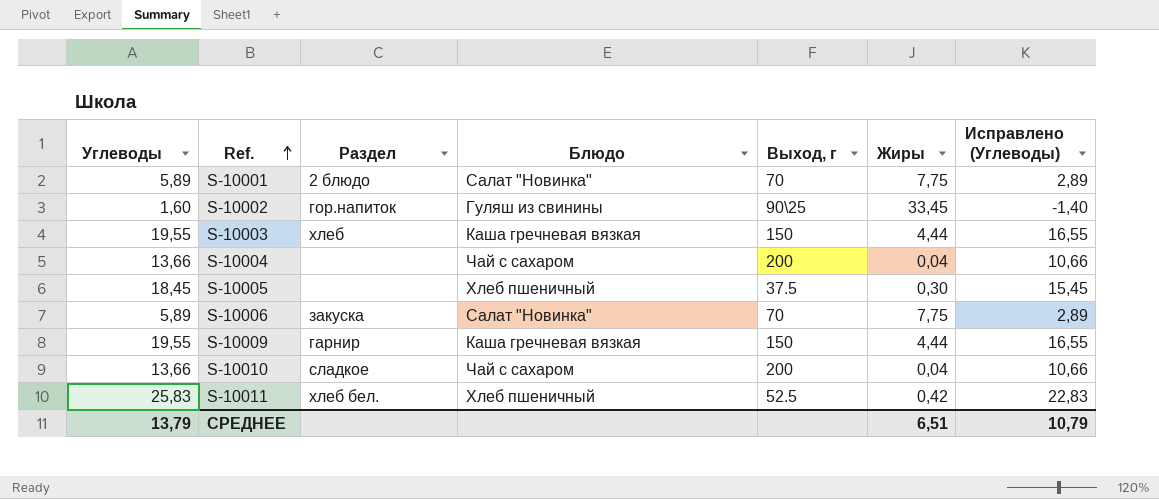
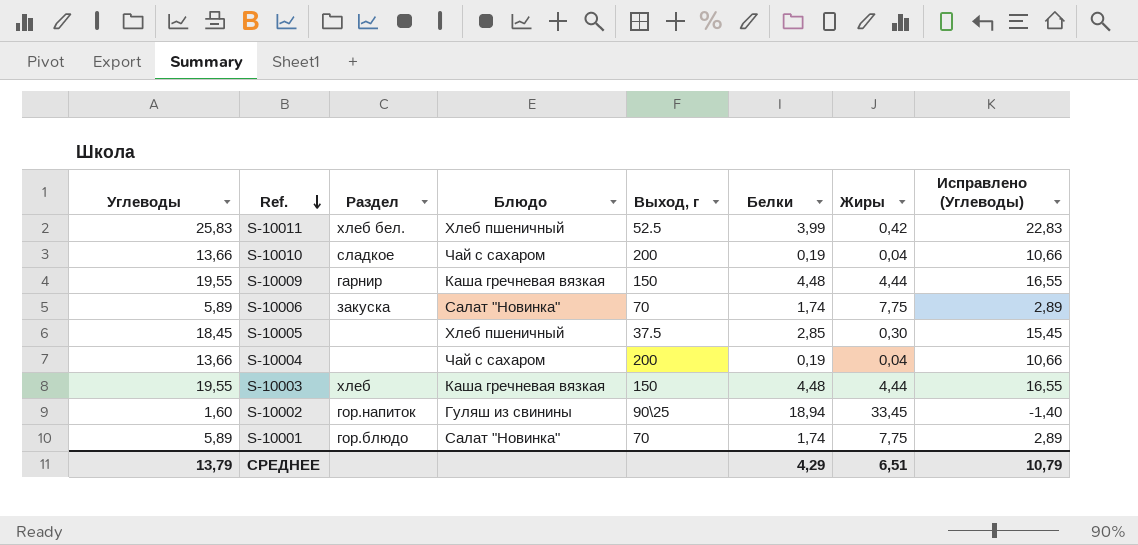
row order: Ref. ascending -> Ref. descending
column Белки | position: none -> 6
S-10001 | Раздел: 2 блюдо -> гор.блюдо

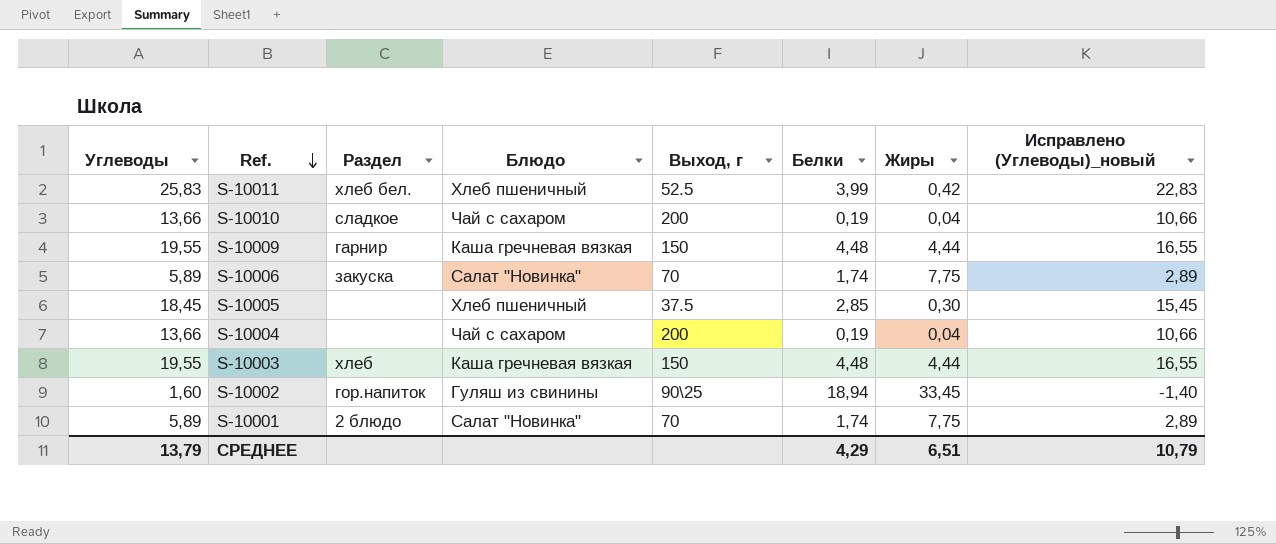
column name: Исправлено (Углеводы) -> Исправлено (Углеводы)_новый
S-10001 | Раздел: гор.блюдо -> 2 блюдо

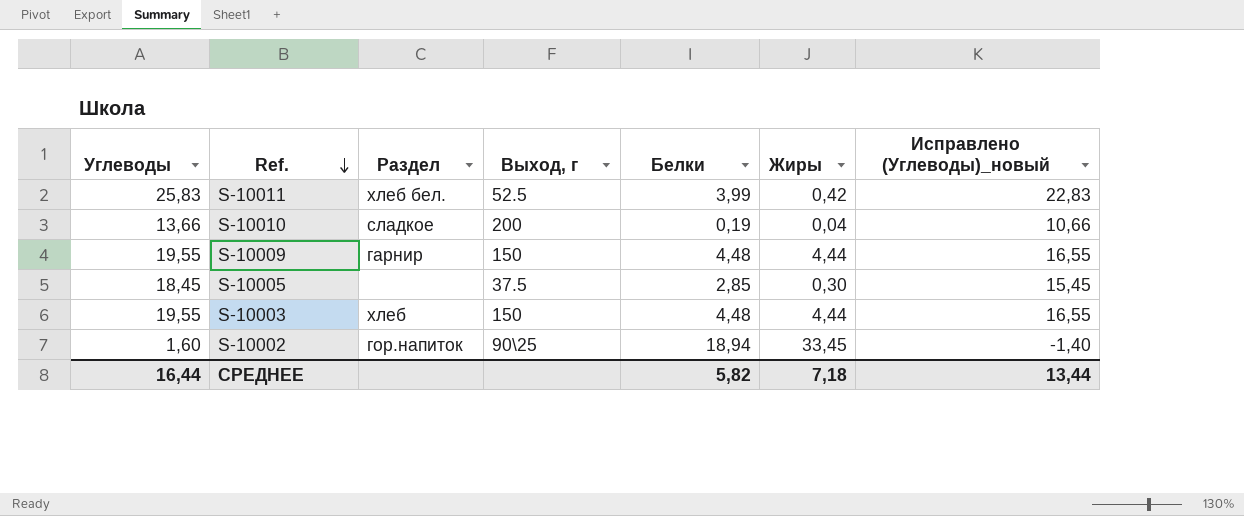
column Блюдо | position: 4 -> none
row S-10006: 5,89 | закуска | Салат "Новинка" | 70 | 1,74 | 7,75 | 2,89 -> none
row S-10004: 13,66 | none | Чай с сахаром | 200 | 0,19 | 0,04 | 10,66 -> none
row S-10001: 5,89 | 2 блюдо | Салат "Новинка" | 70 | 1,74 | 7,75 | 2,89 -> none
СРЕДНЕЕ | Углеводы: 13,79 -> 16,44
СРЕДНЕЕ | Белки: 4,29 -> 5,82
СРЕДНЕЕ | Жиры: 6,51 -> 7,18
СРЕДНЕЕ | Исправлено (Углеводы)_новый: 10,79 -> 13,44

